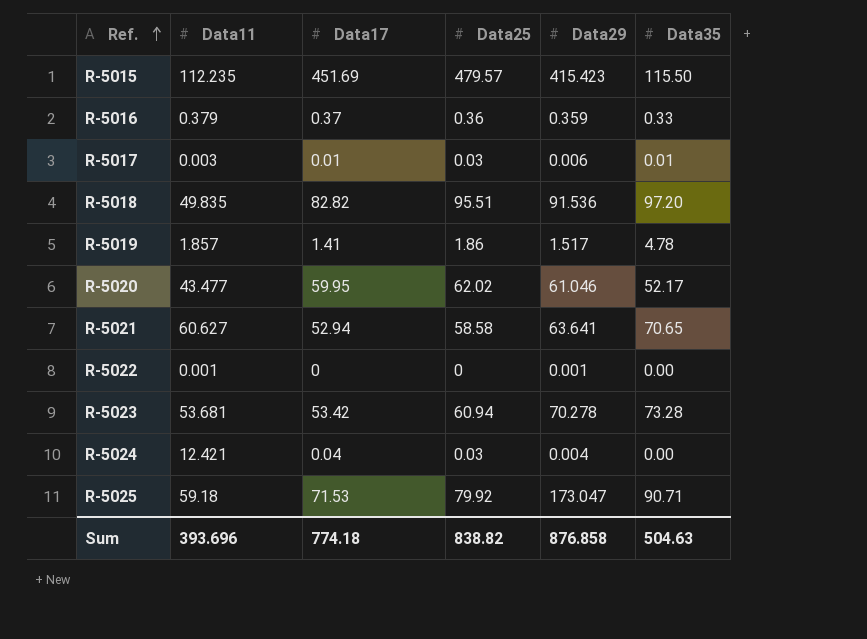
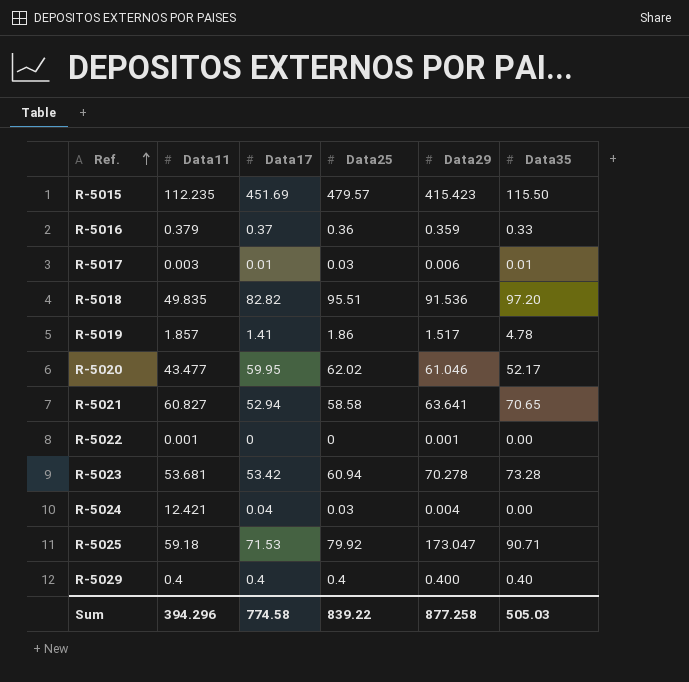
R-5021 | Data11: 60.627 -> 60.827
row R-5029: none -> 0.4 | 0.4 | 0.4 | 0.400 | 0.40
Sum | Data11: 393.696 -> 394.296
Sum | Data17: 774.18 -> 774.58
Sum | Data25: 838.82 -> 839.22
Sum | Data29: 876.858 -> 877.258
Sum | Data35: 504.63 -> 505.03

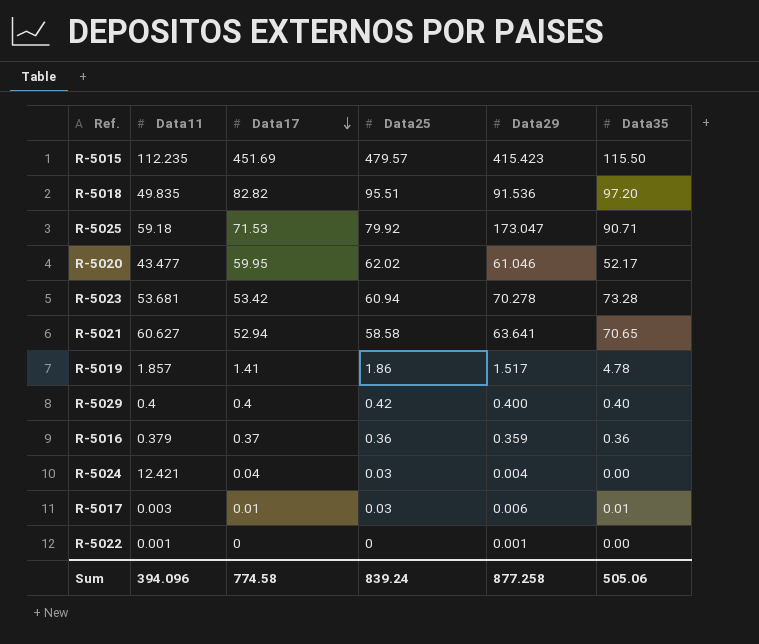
row order: Ref. ascending -> Data17 descending
R-5021 | Data11: 60.827 -> 60.627
R-5029 | Data25: 0.4 -> 0.42
R-5016 | Data35: 0.33 -> 0.36
Sum | Data11: 394.296 -> 394.096
Sum | Data25: 839.22 -> 839.24
Sum | Data35: 505.03 -> 505.06

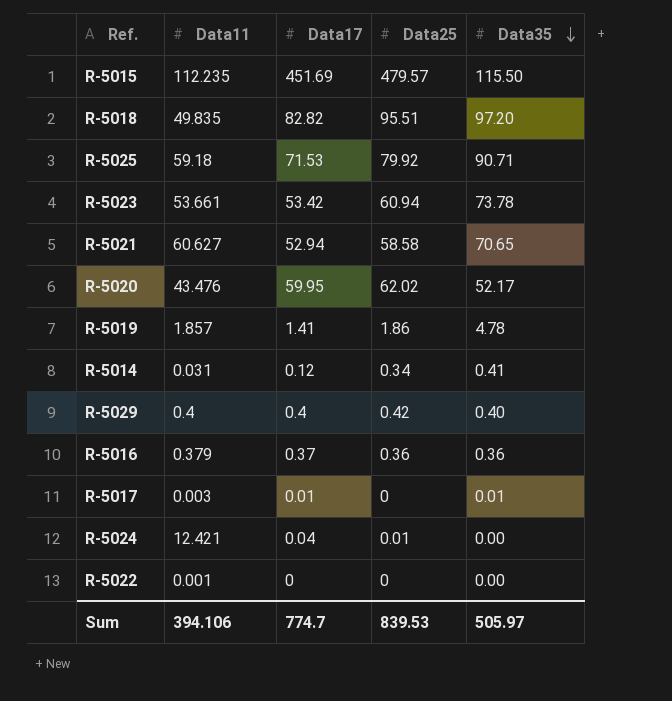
row order: Data17 descending -> Data35 descending
column Data29 | position: 5 -> none
R-5023 | Data11: 53.681 -> 53.661
R-5023 | Data35: 73.28 -> 73.78
R-5020 | Data11: 43.477 -> 43.476
row R-5014: none -> 0.031 | 0.12 | 0.34 | 0.41
R-5017 | Data25: 0.03 -> 0
R-5024 | Data25: 0.03 -> 0.01
Sum | Data11: 394.096 -> 394.106
Sum | Data17: 774.58 -> 774.7
Sum | Data25: 839.24 -> 839.53
Sum | Data35: 505.06 -> 505.97

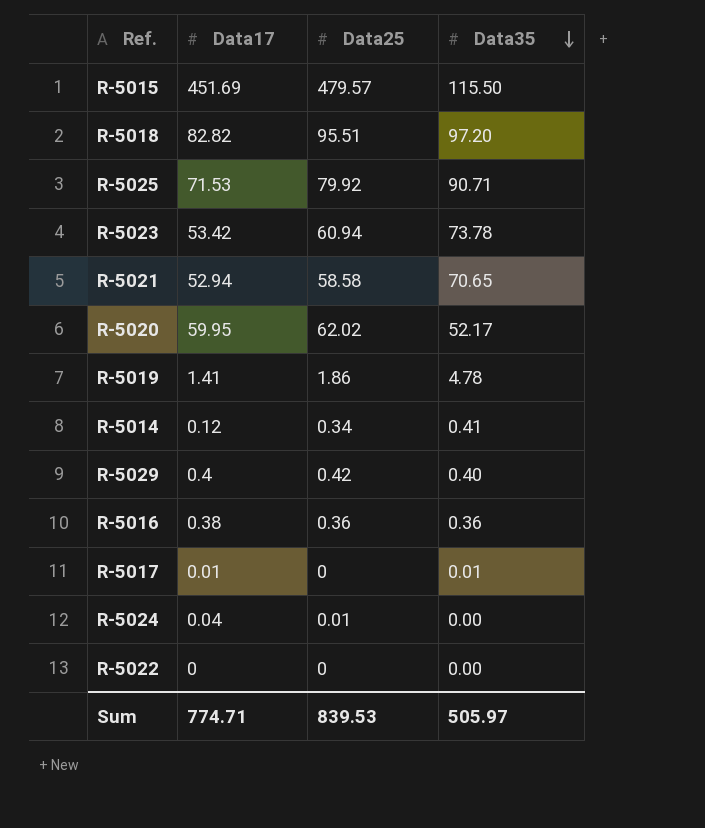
column Data11 | position: 2 -> none
R-5016 | Data17: 0.37 -> 0.38
Sum | Data17: 774.7 -> 774.71

